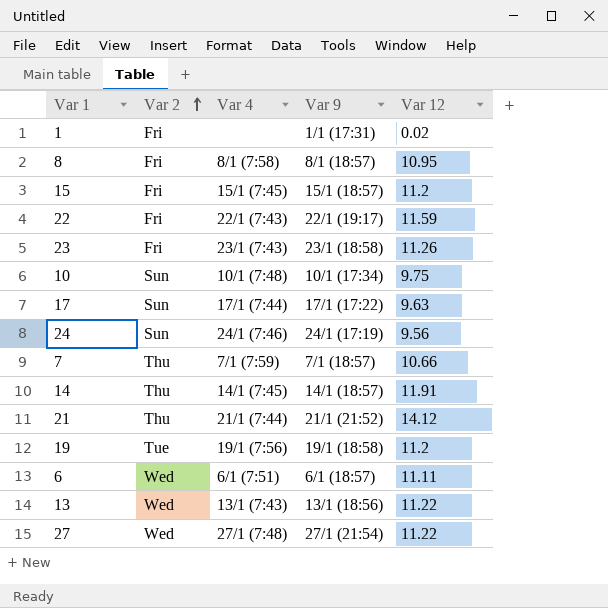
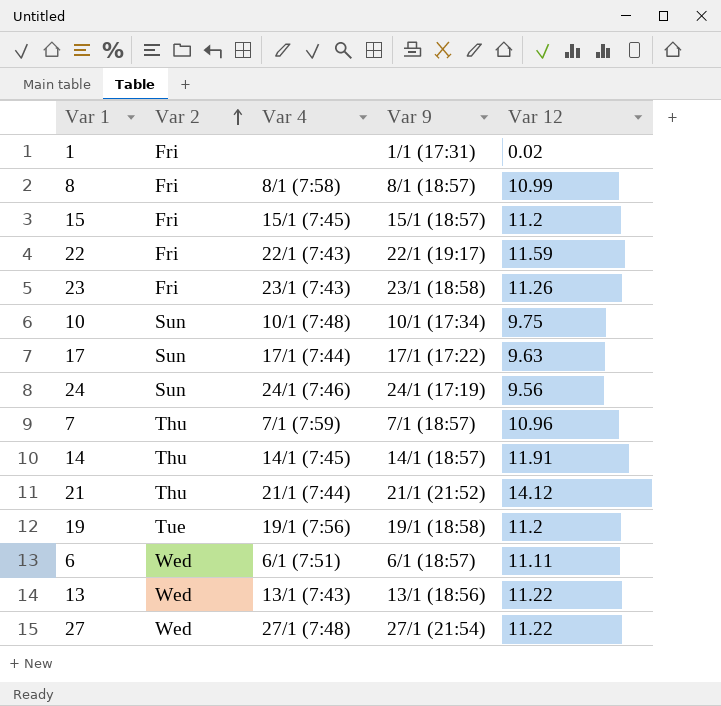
8 | Var 12: 10.95 -> 10.99
7 | Var 12: 10.66 -> 10.96

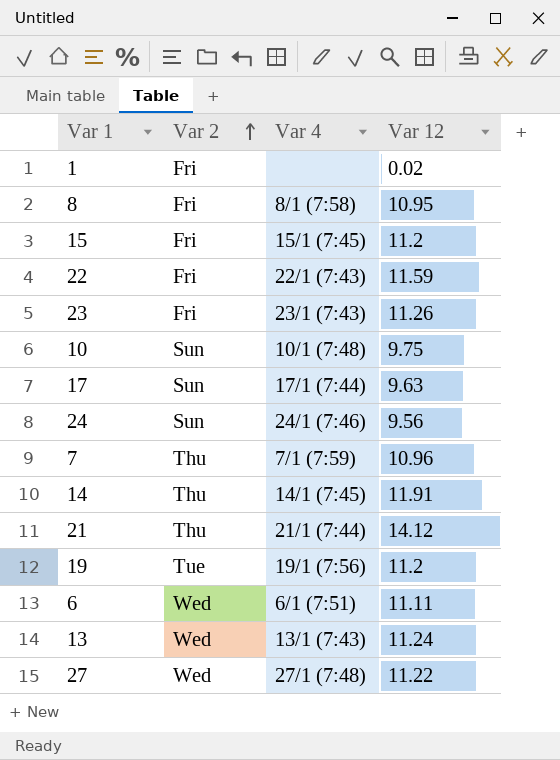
column Var 9 | position: 4 -> none
8 | Var 12: 10.99 -> 10.95
13 | Var 12: 11.22 -> 11.24

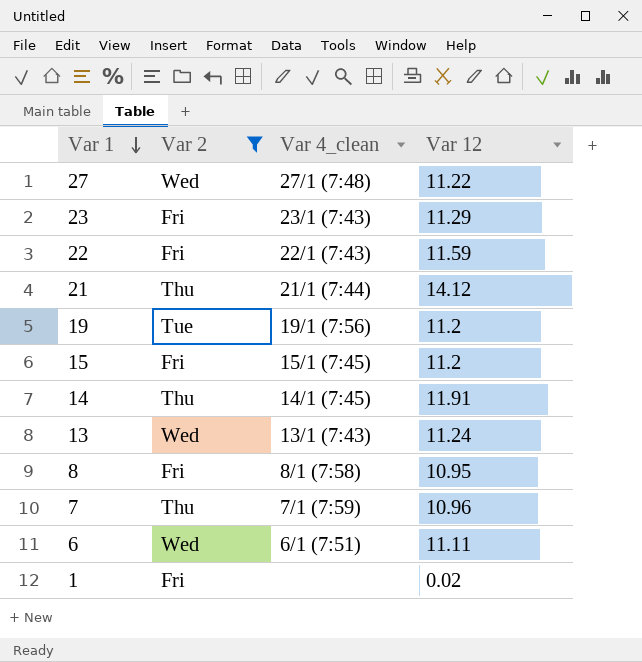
filter: none -> Var 2 != Sun
row order: Var 2 ascending -> Var 1 descending
column name: Var 4 -> Var 4_clean
23 | Var 12: 11.26 -> 11.29

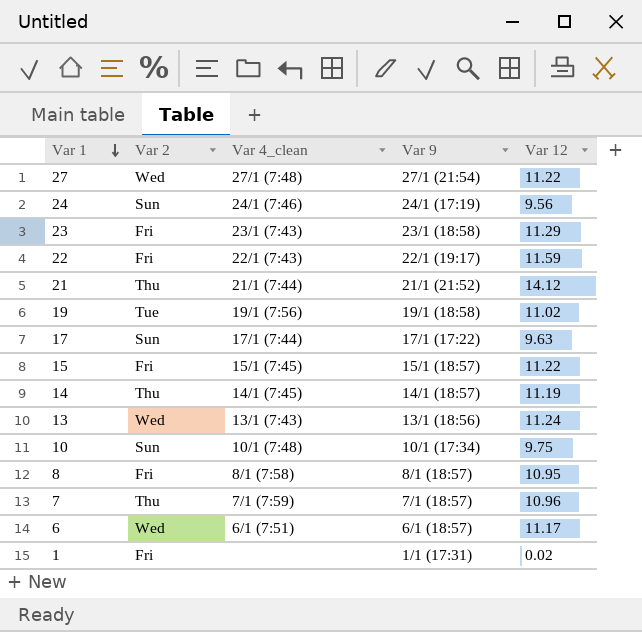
filter: Var 2 != Sun -> none
column Var 9 | position: none -> 4
19 | Var 12: 11.2 -> 11.02
15 | Var 12: 11.2 -> 11.22
14 | Var 12: 11.91 -> 11.19
6 | Var 12: 11.11 -> 11.17

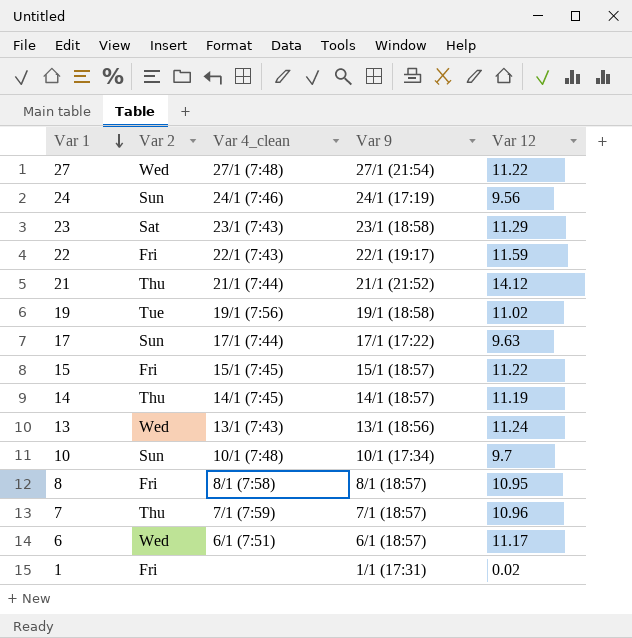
23 | Var 2: Fri -> Sat
10 | Var 12: 9.75 -> 9.7

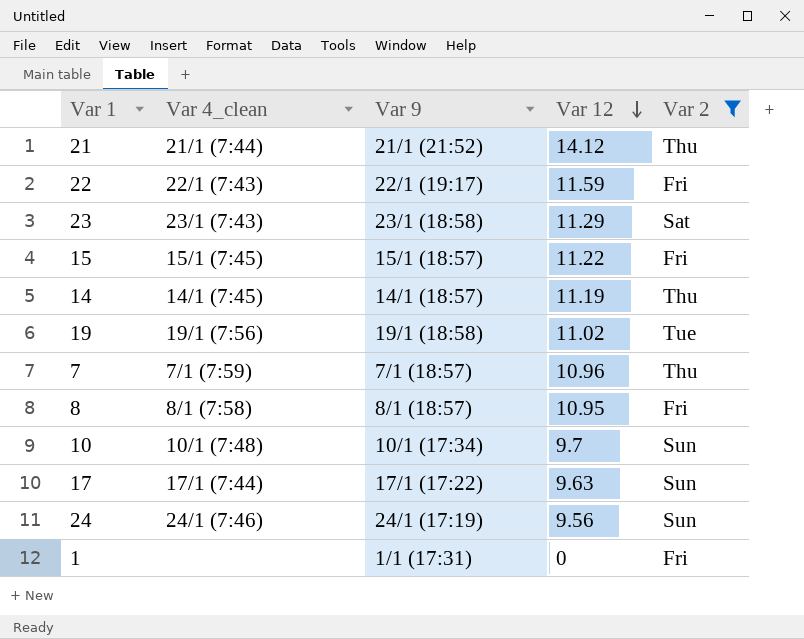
filter: none -> Var 2 != Wed
row order: Var 1 descending -> Var 12 descending
column Var 2 | position: 2 -> 5
1 | Var 12: 0.02 -> 0

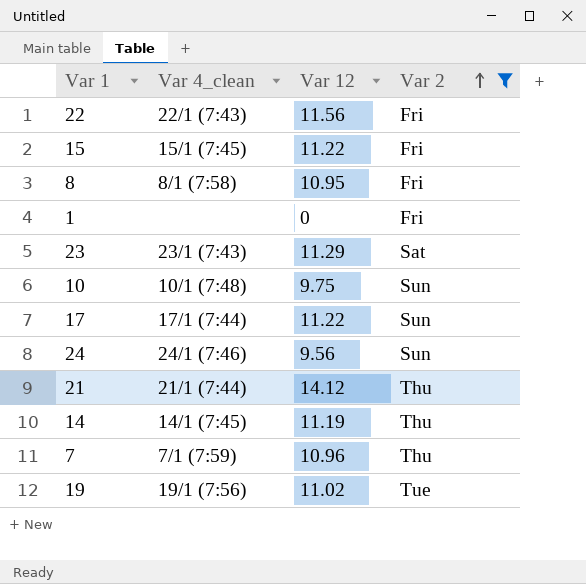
row order: Var 12 descending -> Var 2 ascending
column Var 9 | position: 3 -> none
22 | Var 12: 11.59 -> 11.56
10 | Var 12: 9.7 -> 9.75
17 | Var 12: 9.63 -> 11.22

